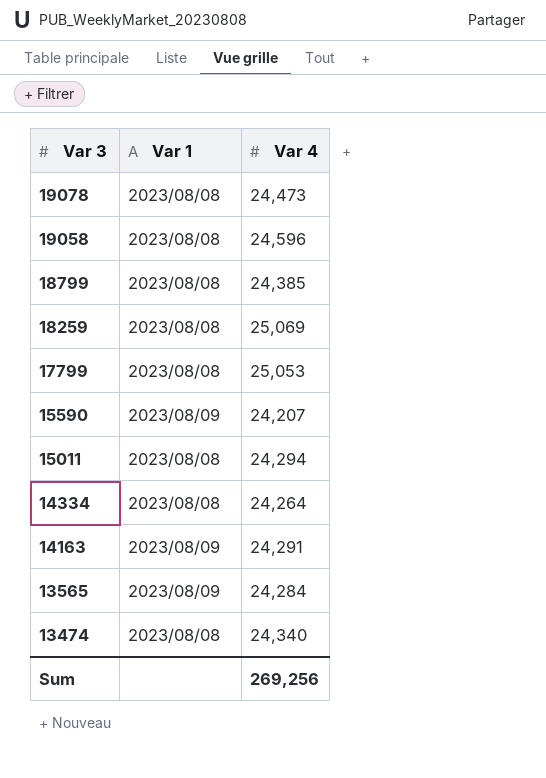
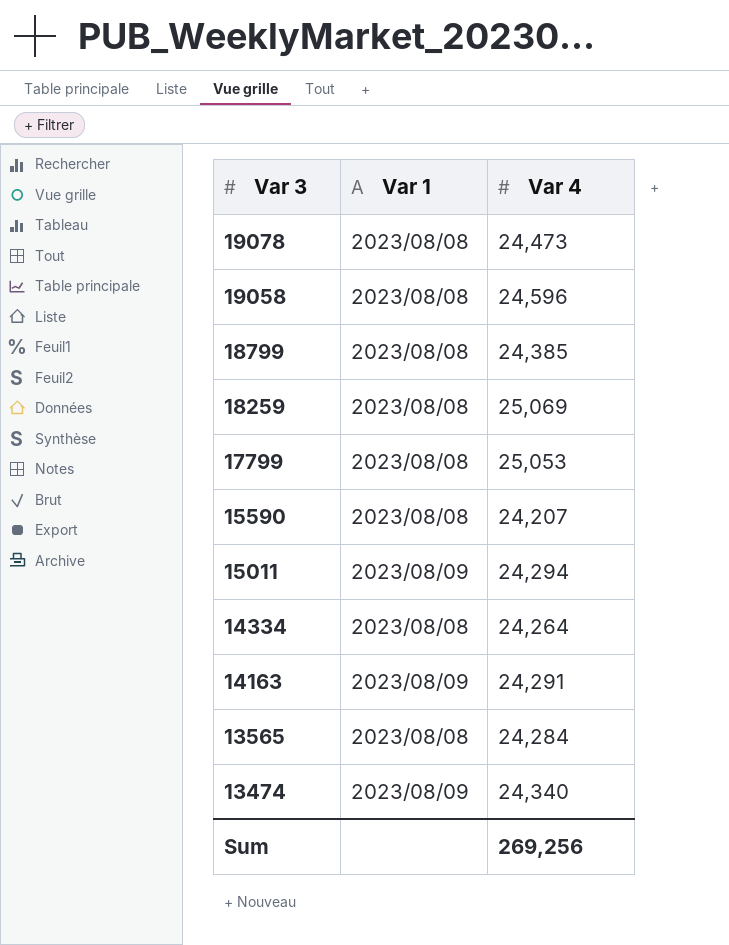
15590 | Var 1: 2023/08/09 -> 2023/08/08
15011 | Var 1: 2023/08/08 -> 2023/08/09
13565 | Var 1: 2023/08/09 -> 2023/08/08
13474 | Var 1: 2023/08/08 -> 2023/08/09

